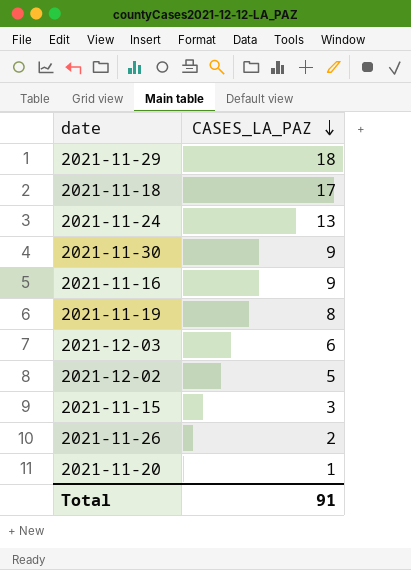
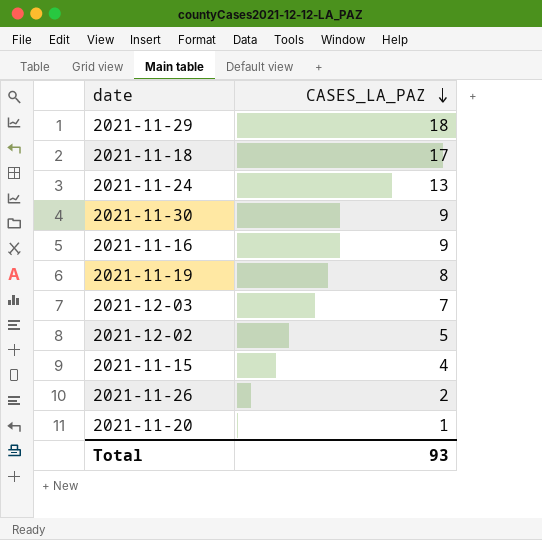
2021-12-03 | CASES_LA_PAZ: 6 -> 7
2021-11-15 | CASES_LA_PAZ: 3 -> 4
Total | CASES_LA_PAZ: 91 -> 93

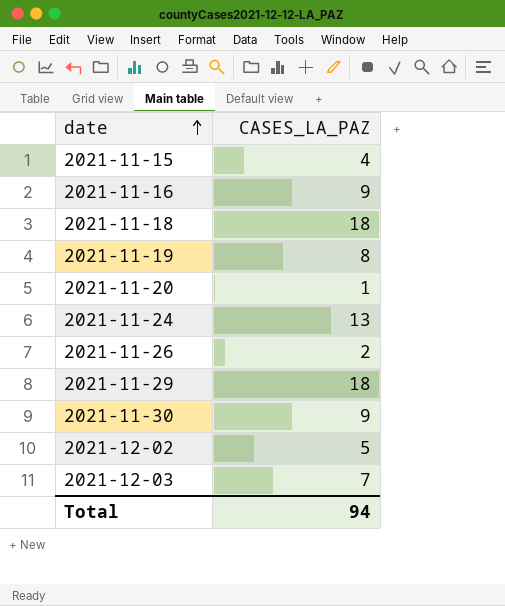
row order: CASES_LA_PAZ descending -> date ascending
2021-11-18 | CASES_LA_PAZ: 17 -> 18
Total | CASES_LA_PAZ: 93 -> 94

